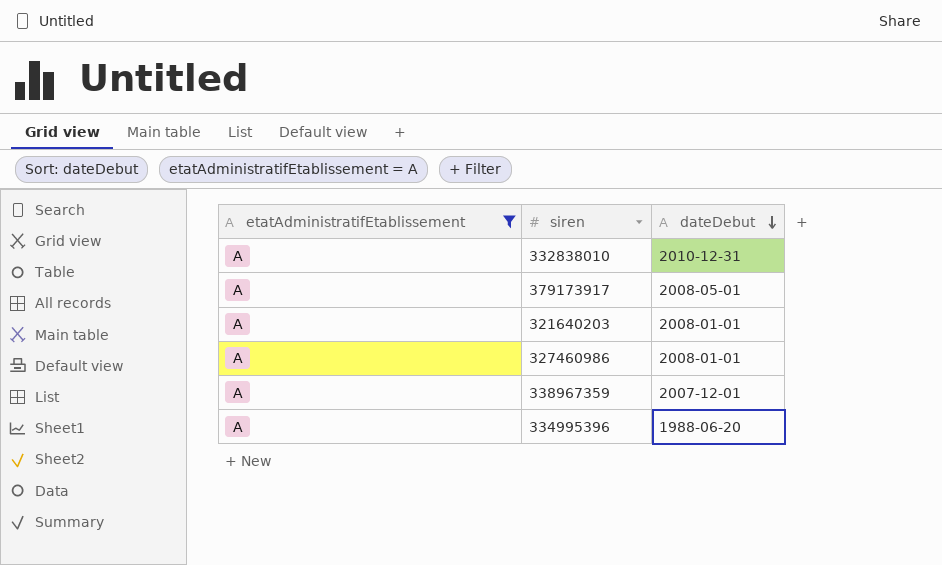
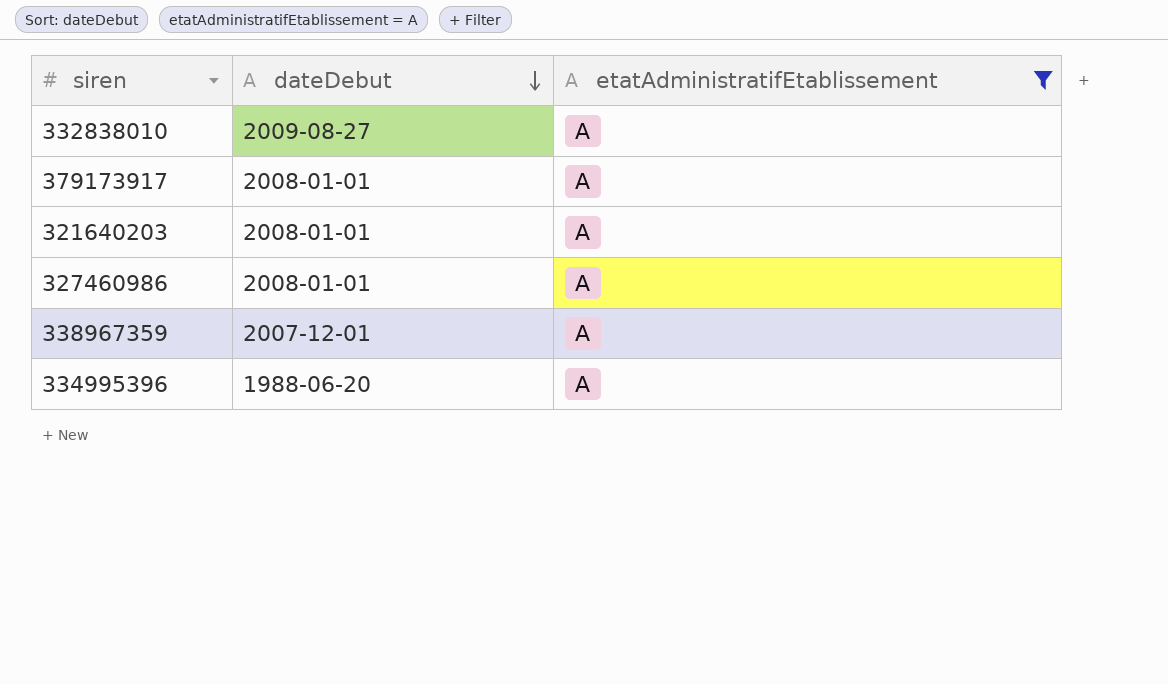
column etatAdministratifEtablissement | position: 1 -> 3
332838010 | dateDebut: 2010-12-31 -> 2009-08-27
379173917 | dateDebut: 2008-05-01 -> 2008-01-01

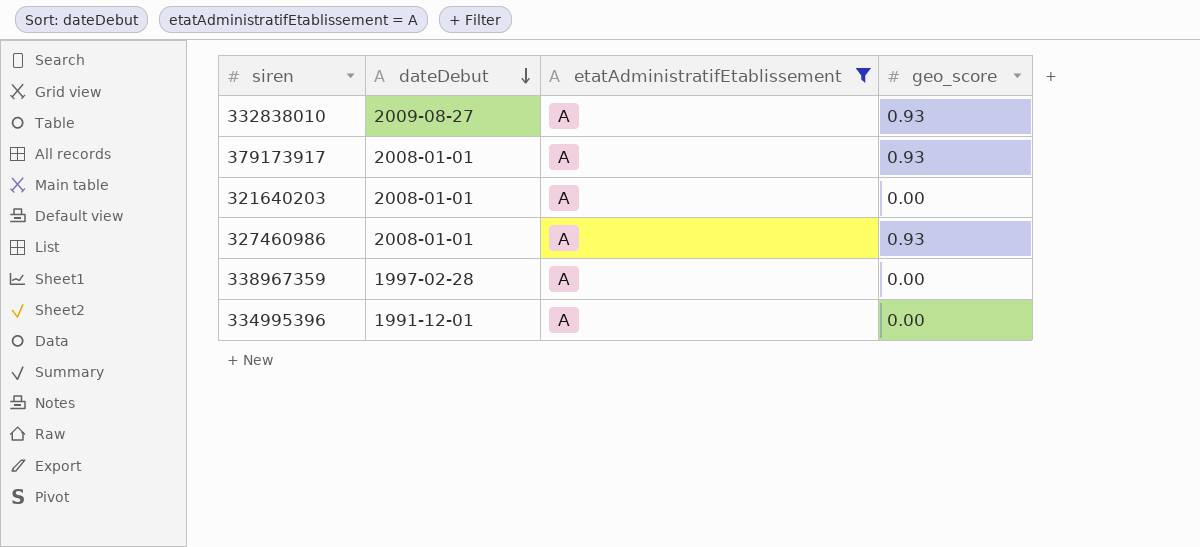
column geo_score | position: none -> 4
338967359 | dateDebut: 2007-12-01 -> 1997-02-28
334995396 | dateDebut: 1988-06-20 -> 1991-12-01

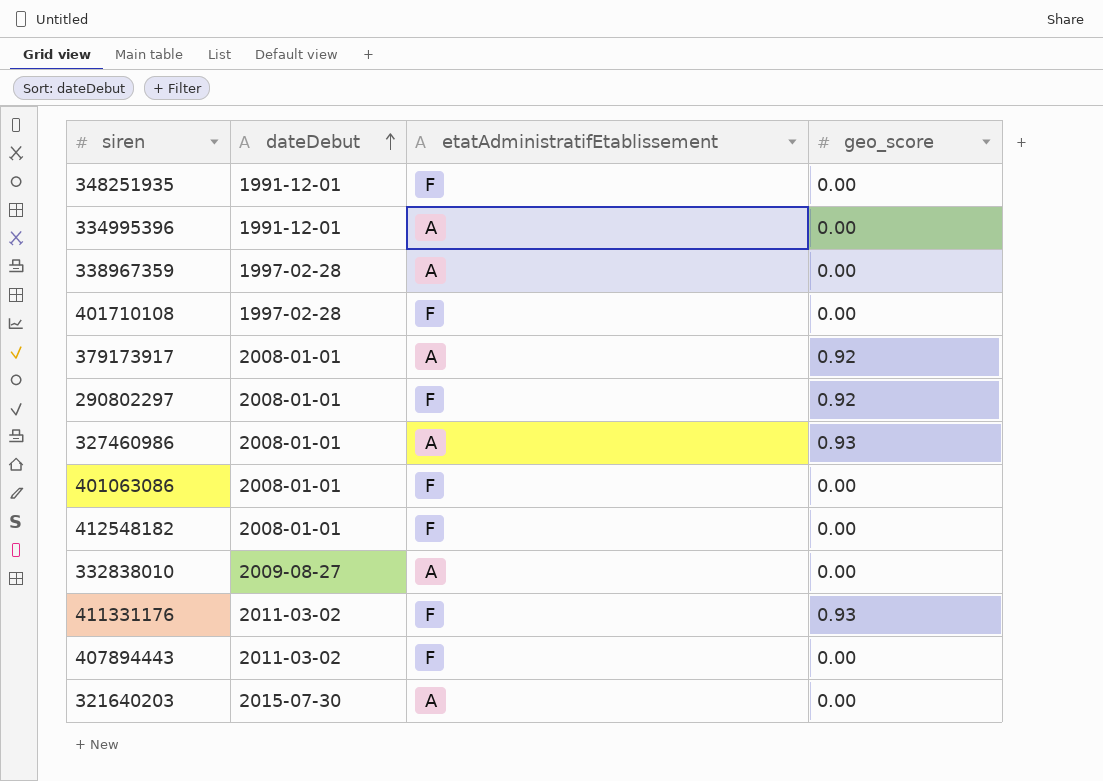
filter: etatAdministratifEtablissement = A -> none
row order: dateDebut descending -> dateDebut ascending
379173917 | geo_score: 0.93 -> 0.92
332838010 | geo_score: 0.93 -> 0.00
321640203 | dateDebut: 2008-01-01 -> 2015-07-30

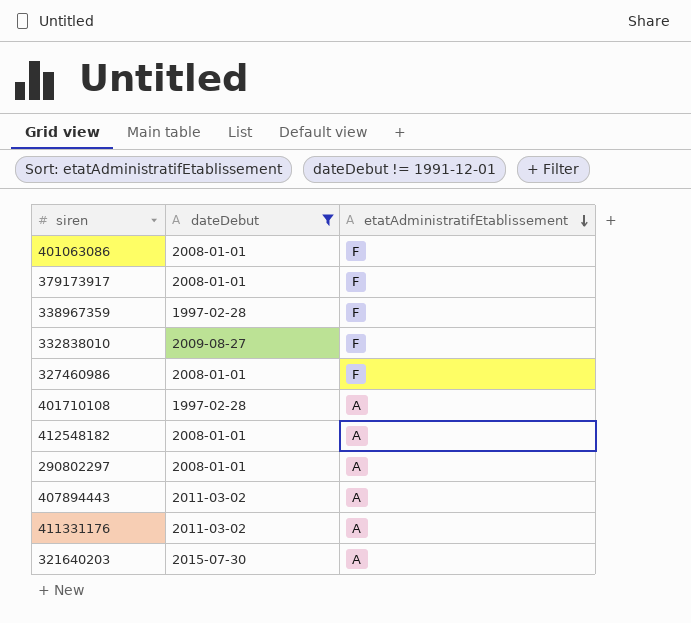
filter: none -> dateDebut != 1991-12-01
row order: dateDebut ascending -> etatAdministratifEtablissement descending
column geo_score | position: 4 -> none
379173917 | etatAdministratifEtablissement: A -> F
338967359 | etatAdministratifEtablissement: A -> F
332838010 | etatAdministratifEtablissement: A -> F
327460986 | etatAdministratifEtablissement: A -> F
401710108 | etatAdministratifEtablissement: F -> A
412548182 | etatAdministratifEtablissement: F -> A
290802297 | etatAdministratifEtablissement: F -> A
407894443 | etatAdministratifEtablissement: F -> A
411331176 | etatAdministratifEtablissement: F -> A

